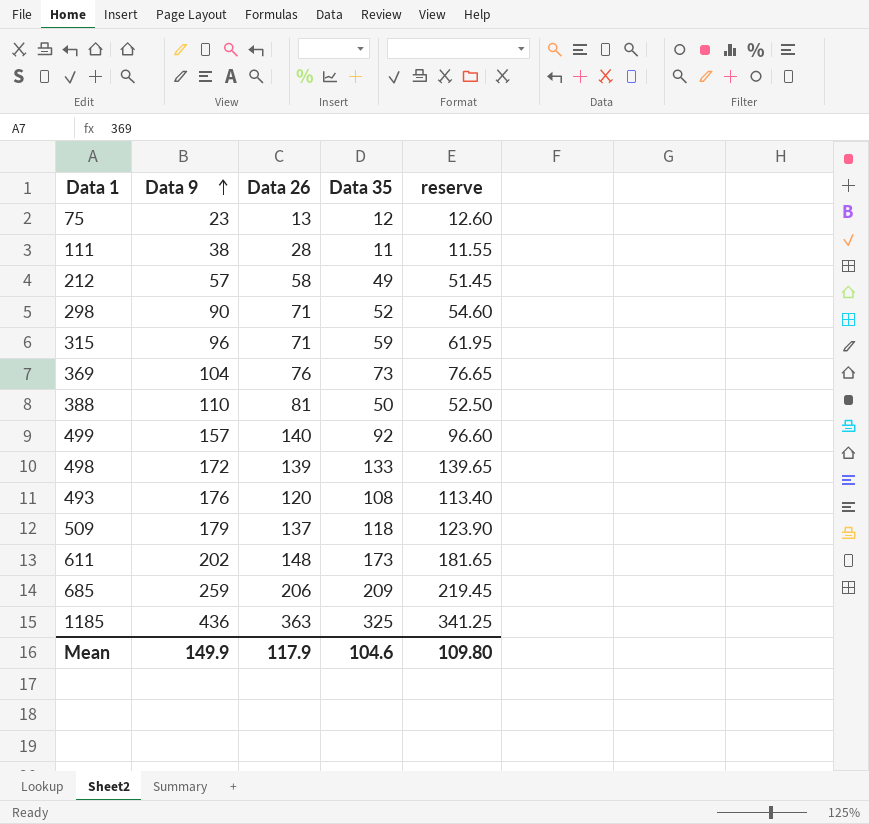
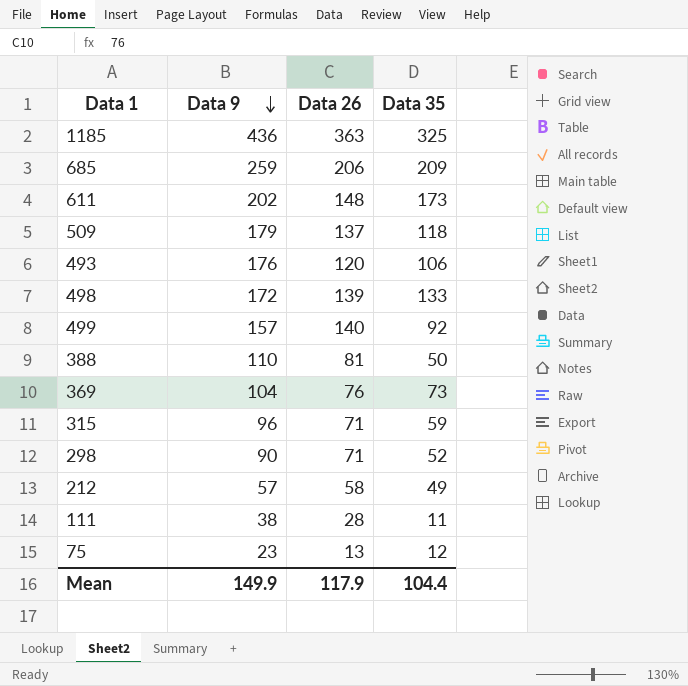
row order: Data 9 ascending -> Data 9 descending
column reserve | formula: [Data 35] * 1.05 -> none
493 | Data 35: 108 -> 106
Mean | Data 35: 104.6 -> 104.4

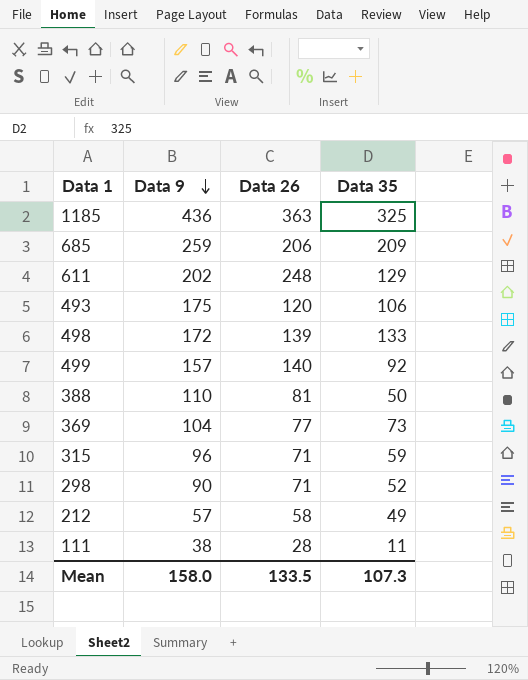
row 509: 179 | 137 | 118 -> none
row 75: 23 | 13 | 12 -> none
611 | Data 26: 148 -> 248
611 | Data 35: 173 -> 129
493 | Data 9: 176 -> 175
369 | Data 26: 76 -> 77
Mean | Data 9: 149.9 -> 158.0
Mean | Data 26: 117.9 -> 133.5
Mean | Data 35: 104.4 -> 107.3

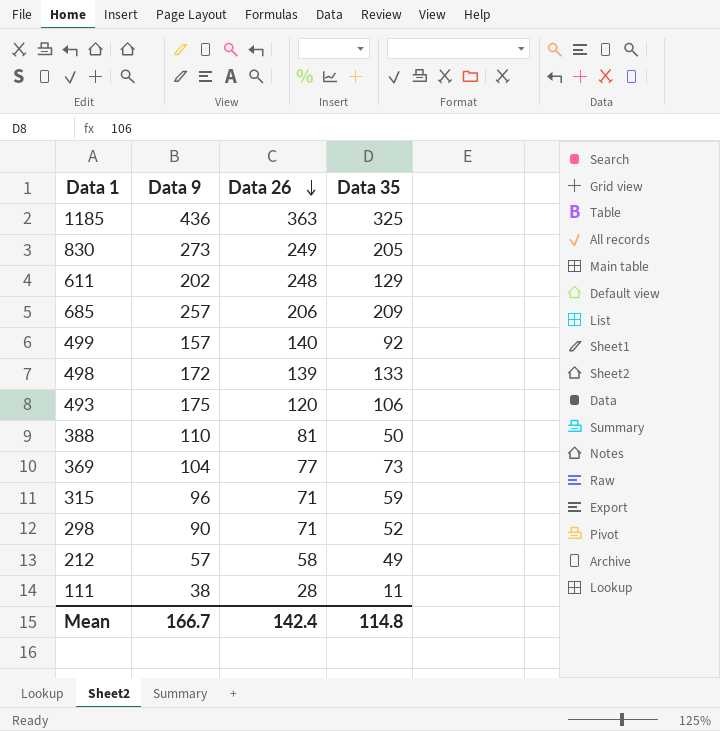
row order: Data 9 descending -> Data 26 descending
row 830: none -> 273 | 249 | 205
685 | Data 9: 259 -> 257
Mean | Data 9: 158.0 -> 166.7
Mean | Data 26: 133.5 -> 142.4
Mean | Data 35: 107.3 -> 114.8

